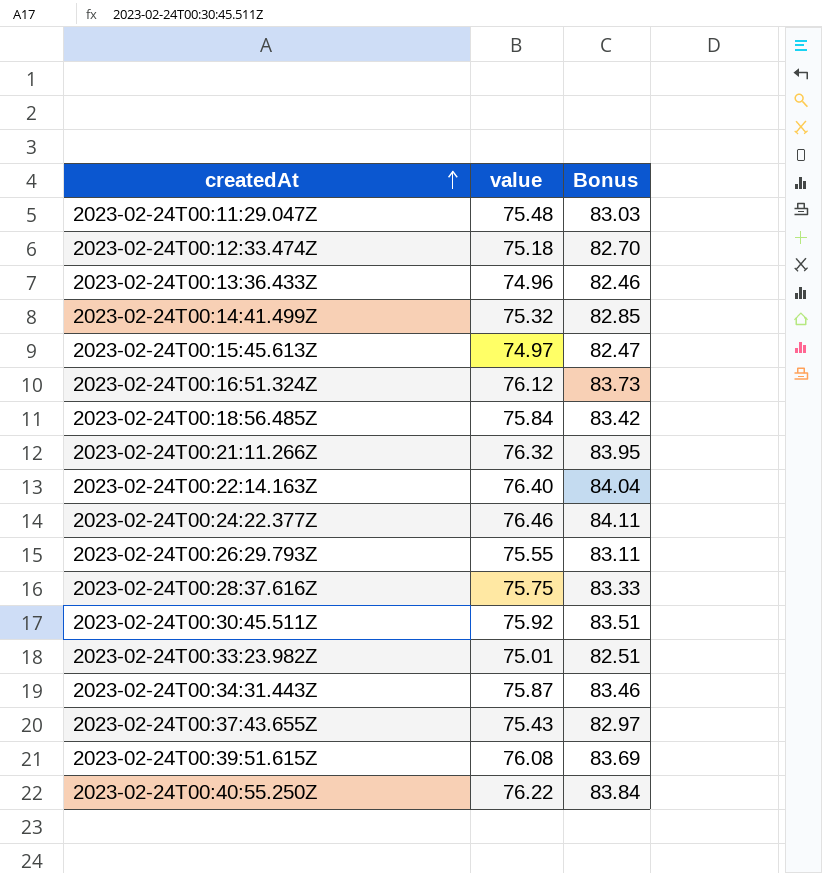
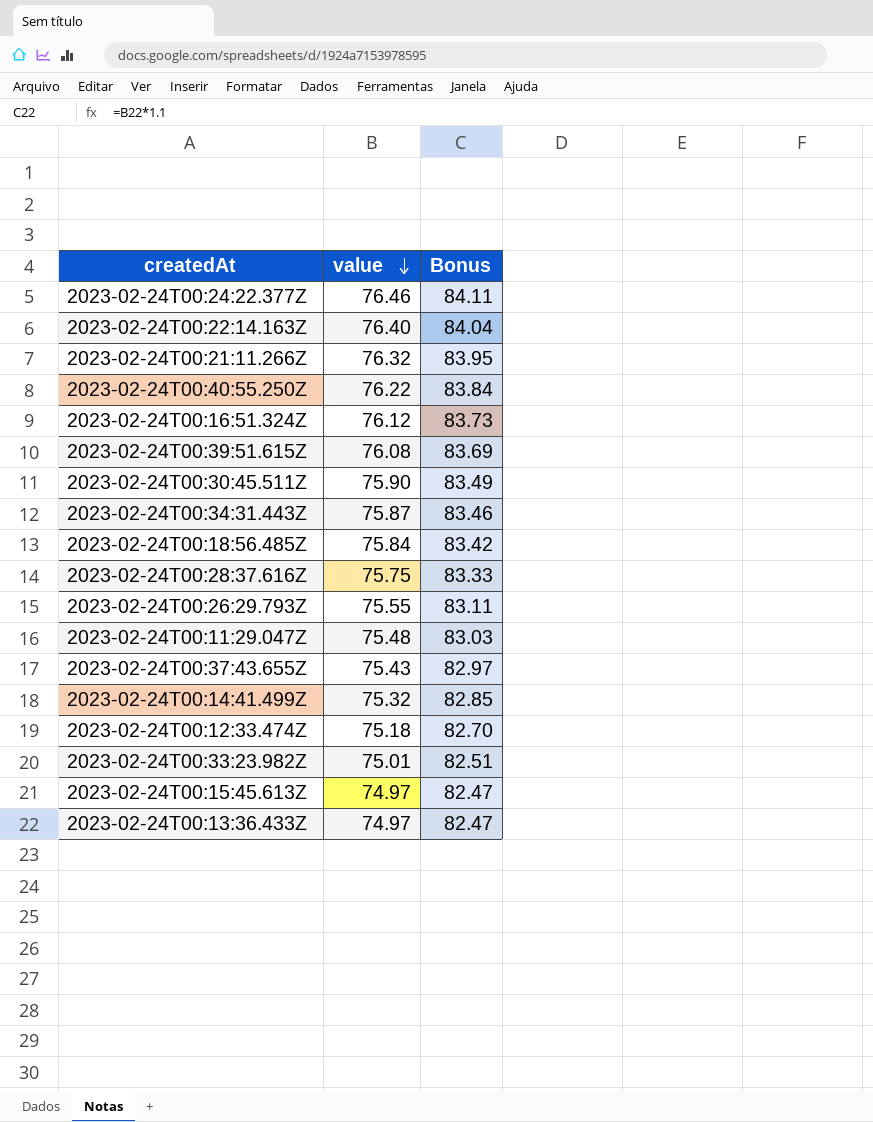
row order: createdAt ascending -> value descending
2023-02-24T00:30:45.511Z | value: 75.92 -> 75.90
2023-02-24T00:30:45.511Z | Bonus: 83.51 -> 83.49
2023-02-24T00:13:36.433Z | value: 74.96 -> 74.97
2023-02-24T00:13:36.433Z | Bonus: 82.46 -> 82.47

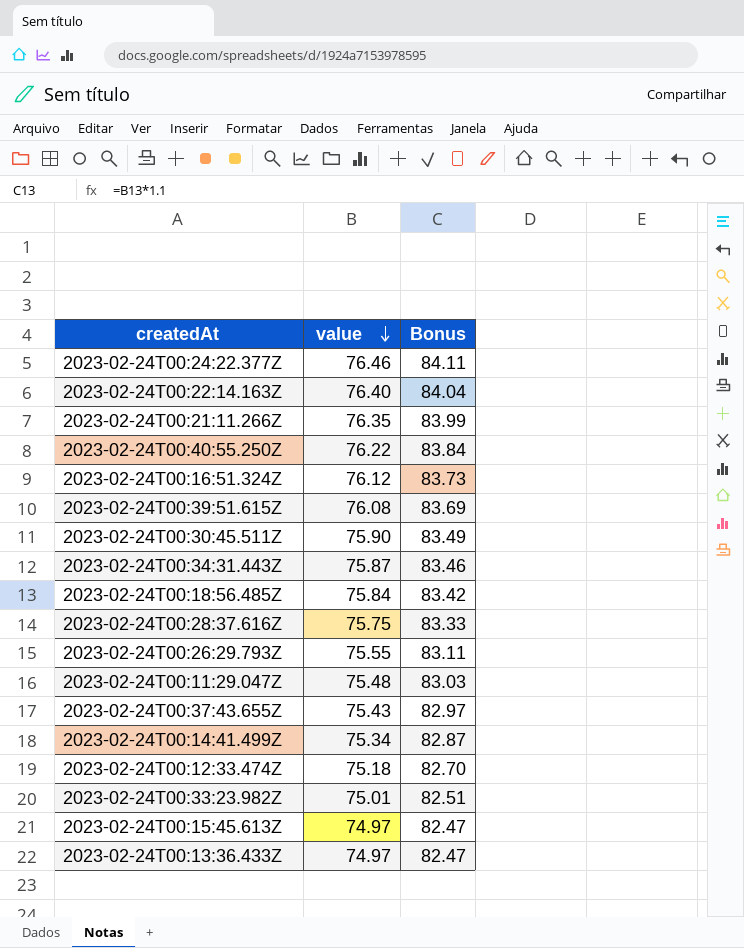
2023-02-24T00:21:11.266Z | value: 76.32 -> 76.35
2023-02-24T00:21:11.266Z | Bonus: 83.95 -> 83.99
2023-02-24T00:14:41.499Z | value: 75.32 -> 75.34
2023-02-24T00:14:41.499Z | Bonus: 82.85 -> 82.87

